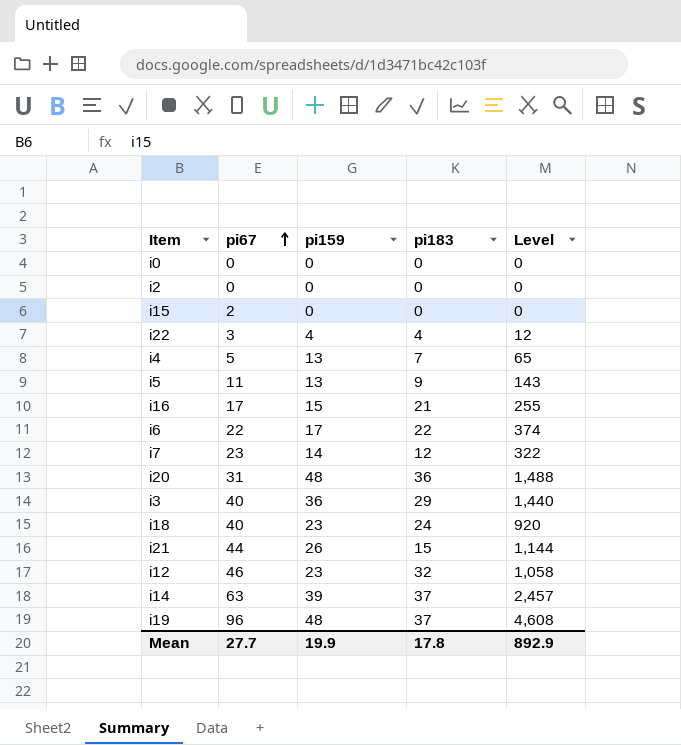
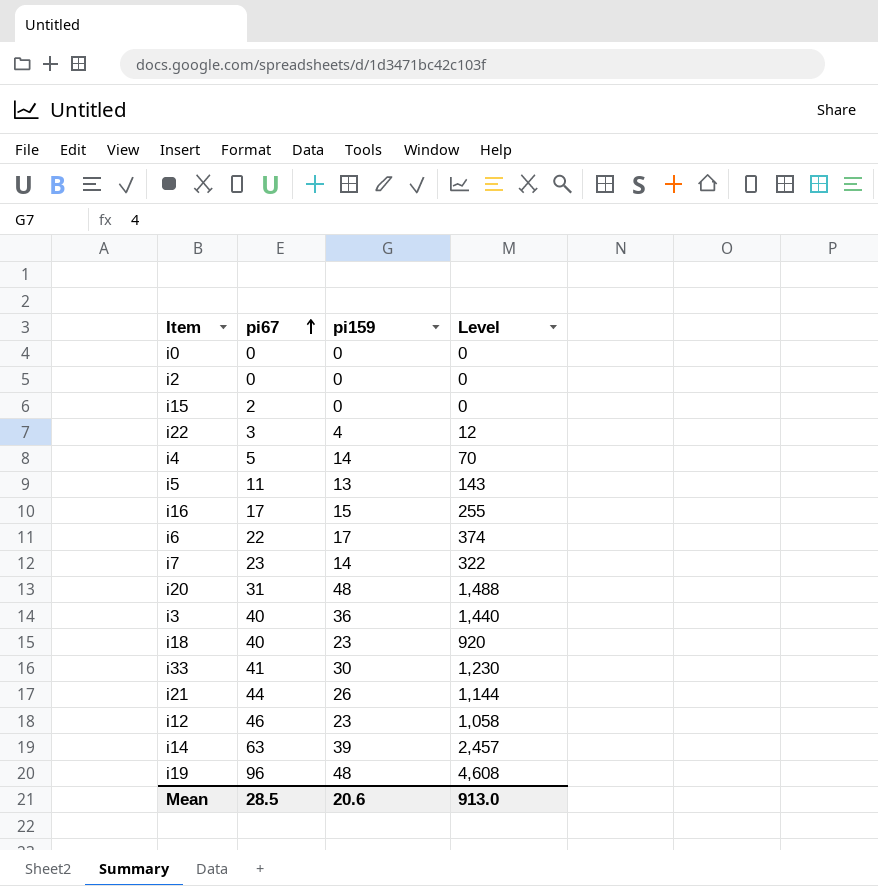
column pi183 | position: 4 -> none
i4 | pi159: 13 -> 14
i4 | Level: 65 -> 70
row i33: none -> 41 | 30 | 1,230
Mean | pi67: 27.7 -> 28.5
Mean | pi159: 19.9 -> 20.6
Mean | Level: 892.9 -> 913.0

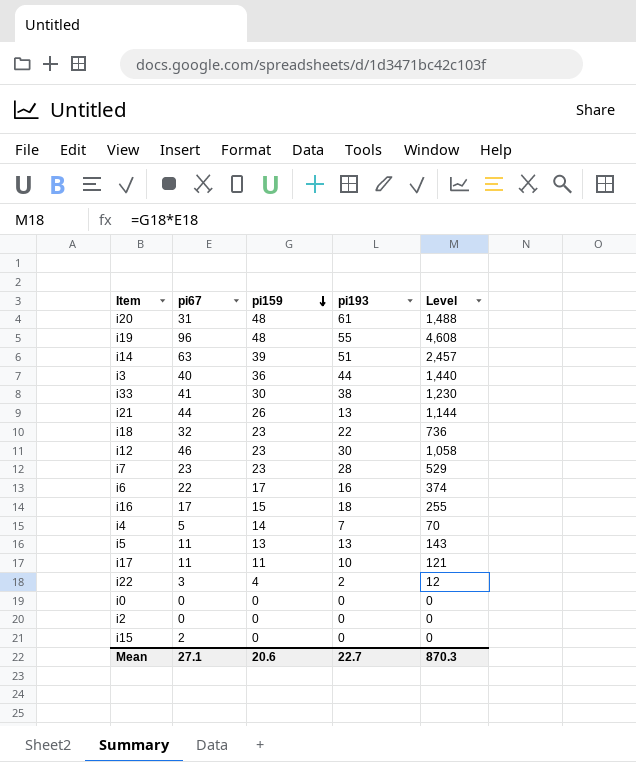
row order: pi67 ascending -> pi159 descending
column pi193 | position: none -> 4
i18 | pi67: 40 -> 32
i18 | Level: 920 -> 736
i7 | pi159: 14 -> 23
i7 | Level: 322 -> 529
row i17: none -> 11 | 11 | 10 | 121
Mean | pi67: 28.5 -> 27.1
Mean | Level: 913.0 -> 870.3

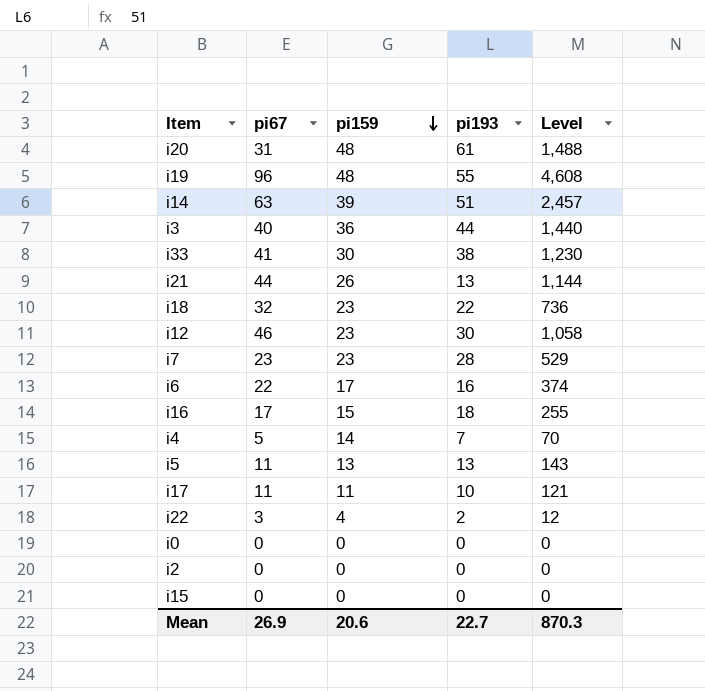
i15 | pi67: 2 -> 0
Mean | pi67: 27.1 -> 26.9

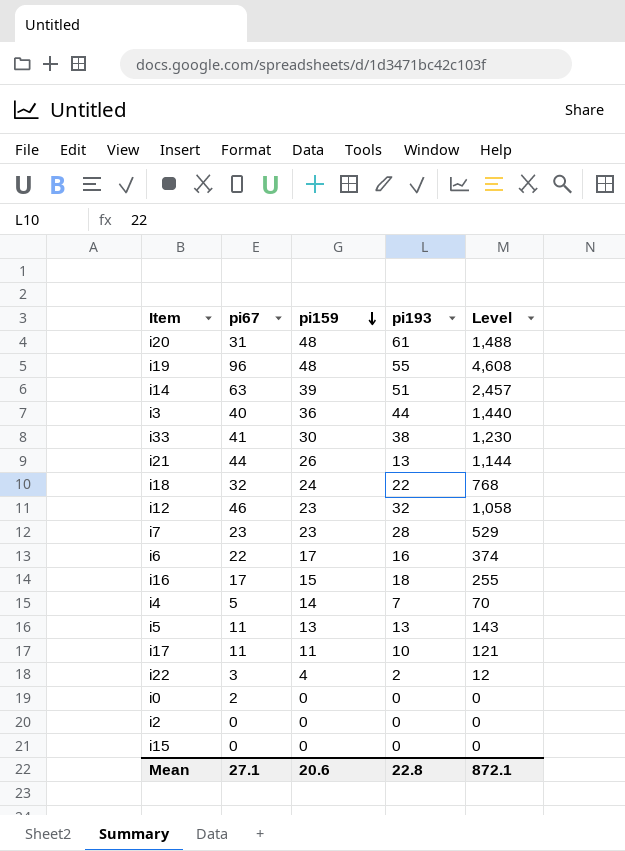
i18 | pi159: 23 -> 24
i18 | Level: 736 -> 768
i12 | pi193: 30 -> 32
i0 | pi67: 0 -> 2
Mean | pi67: 26.9 -> 27.1
Mean | pi193: 22.7 -> 22.8
Mean | Level: 870.3 -> 872.1

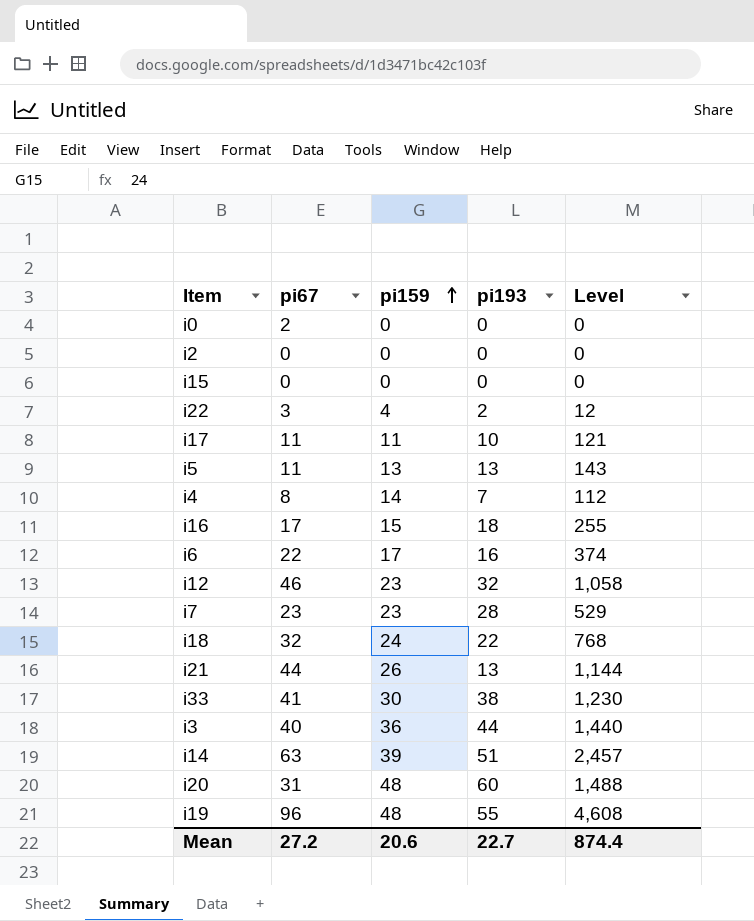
row order: pi159 descending -> pi159 ascending
i4 | pi67: 5 -> 8
i4 | Level: 70 -> 112
i20 | pi193: 61 -> 60
Mean | pi67: 27.1 -> 27.2
Mean | pi193: 22.8 -> 22.7
Mean | Level: 872.1 -> 874.4

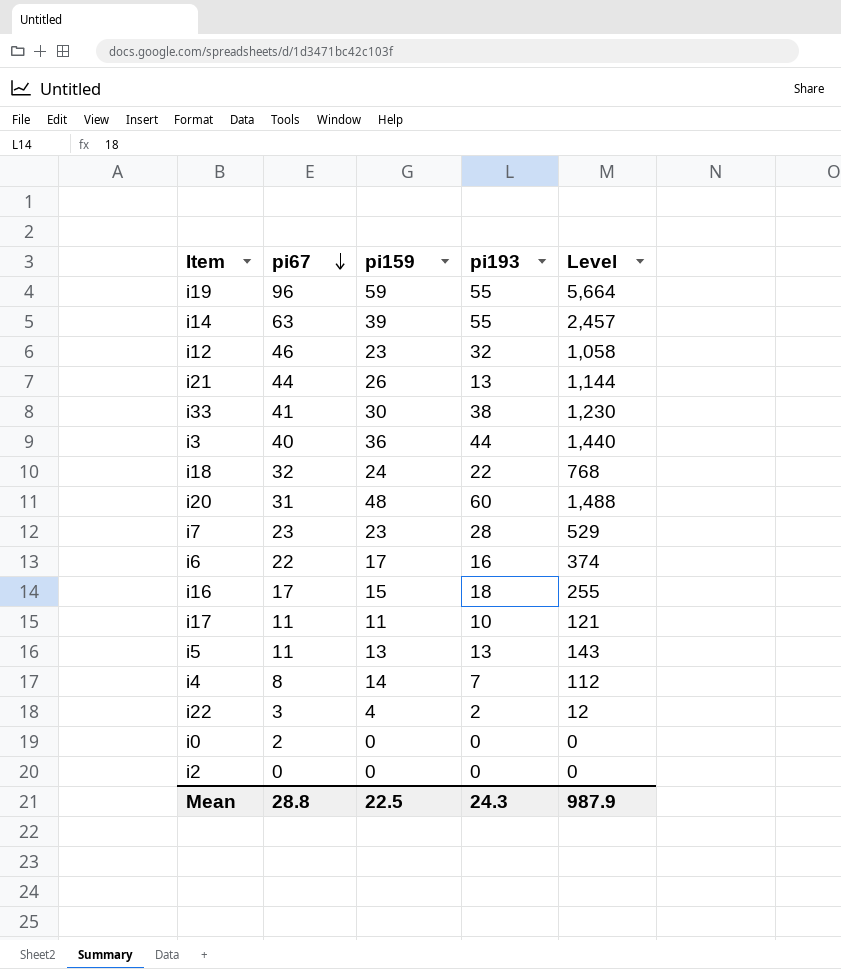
row order: pi159 ascending -> pi67 descending
row i15: 0 | 0 | 0 | 0 -> none
i19 | pi159: 48 -> 59
i19 | Level: 4,608 -> 5,664
i14 | pi193: 51 -> 55
Mean | pi67: 27.2 -> 28.8
Mean | pi159: 20.6 -> 22.5
Mean | pi193: 22.7 -> 24.3
Mean | Level: 874.4 -> 987.9

